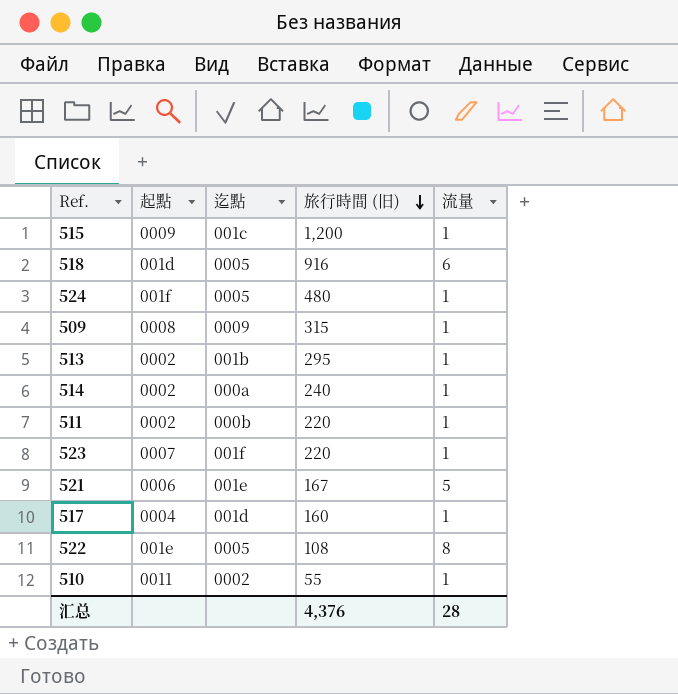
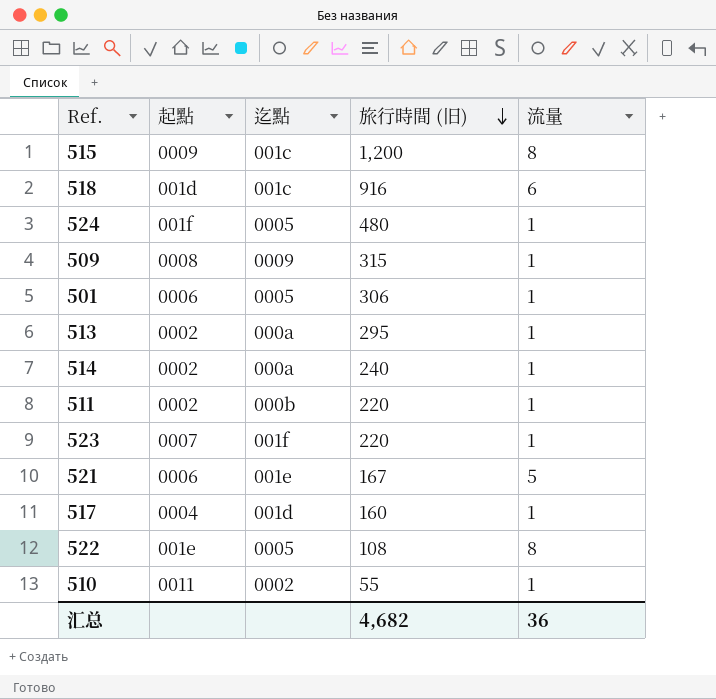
515 | 流量: 1 -> 8
518 | 迄點: 0005 -> 001c
row 501: none -> 0006 | 0005 | 306 | 1
513 | 迄點: 001b -> 000a
汇总 | 旅行時間 (旧): 4,376 -> 4,682
汇总 | 流量: 28 -> 36

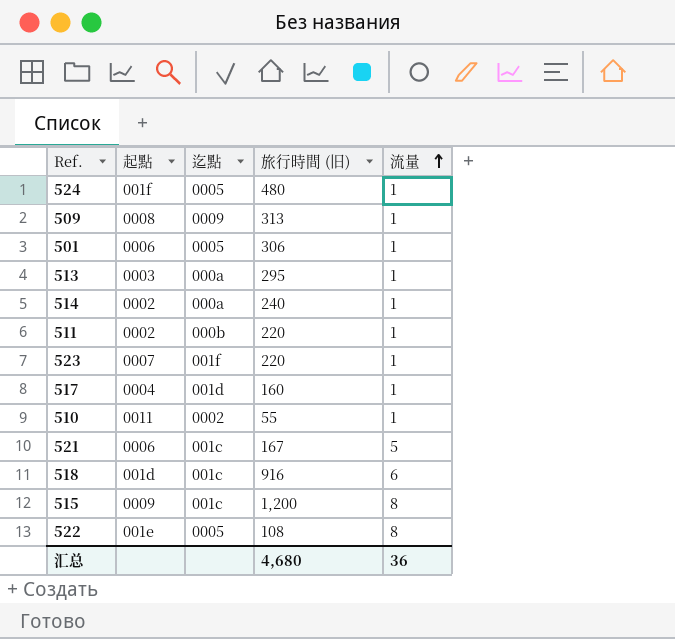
row order: 旅行時間 (旧) descending -> 流量 ascending
509 | 旅行時間 (旧): 315 -> 313
513 | 起點: 0002 -> 0003
521 | 迄點: 001e -> 001c
汇总 | 旅行時間 (旧): 4,682 -> 4,680

